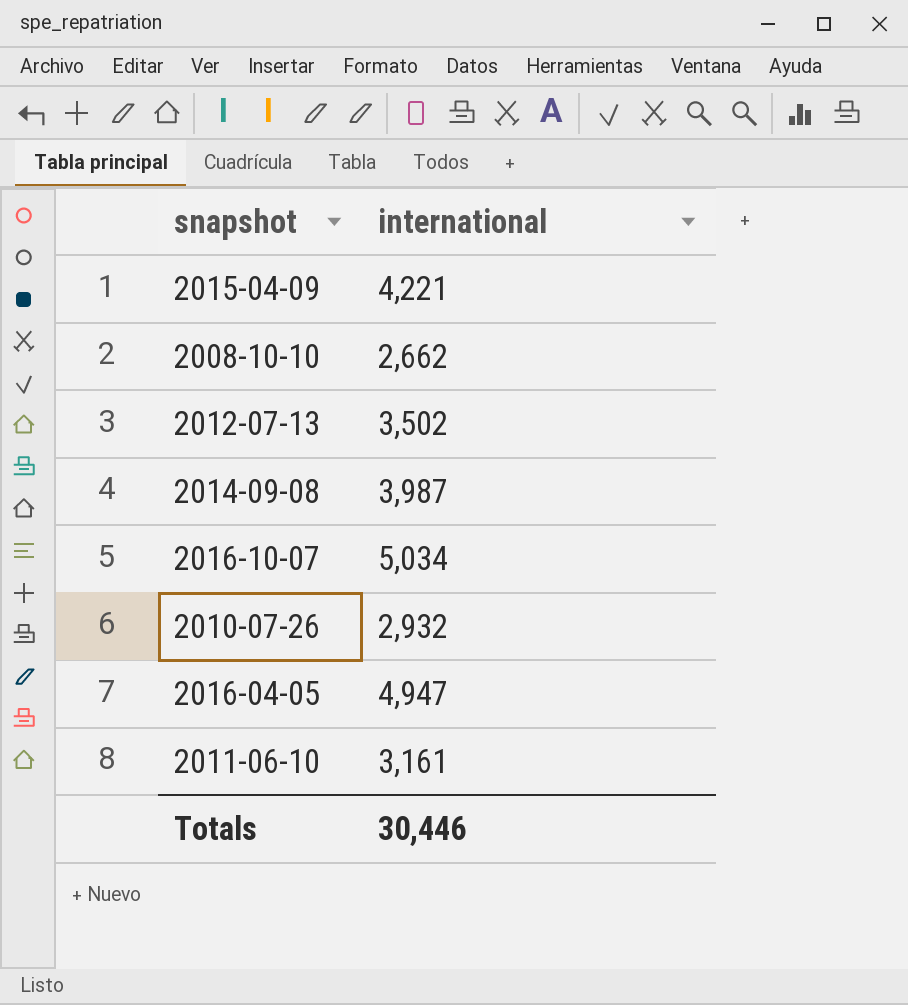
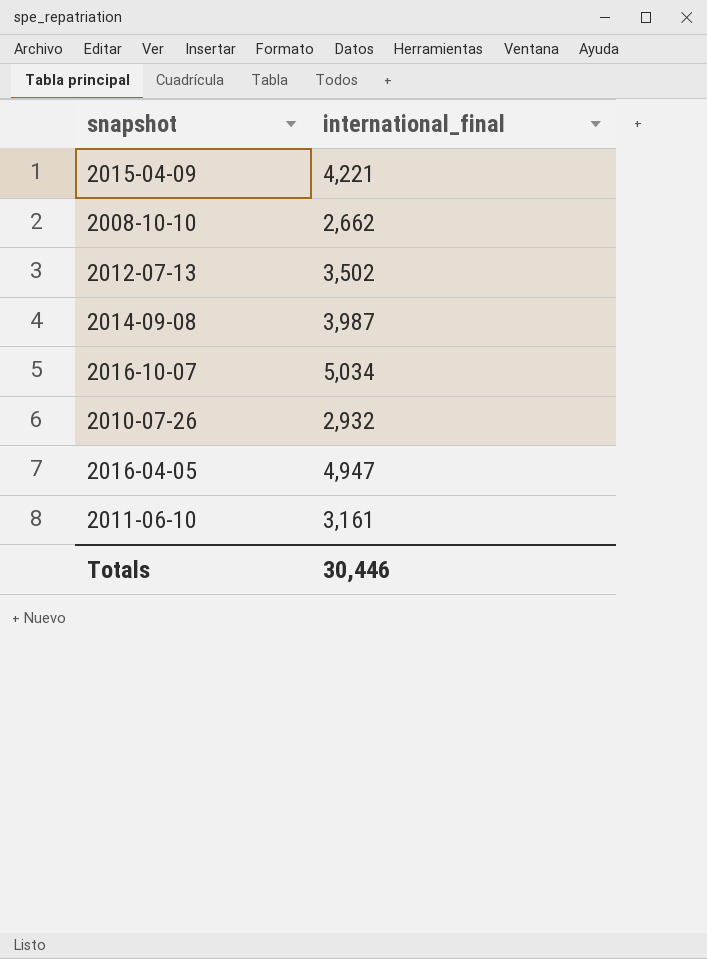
column name: international -> international_final

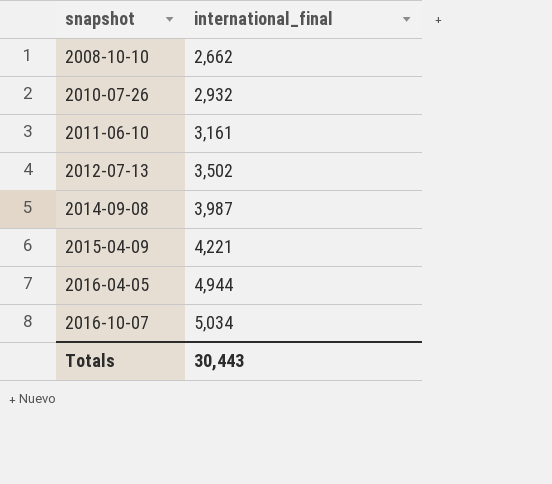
row order: none -> snapshot ascending
2016-04-05 | international_final: 4,947 -> 4,944
Totals | international_final: 30,446 -> 30,443

